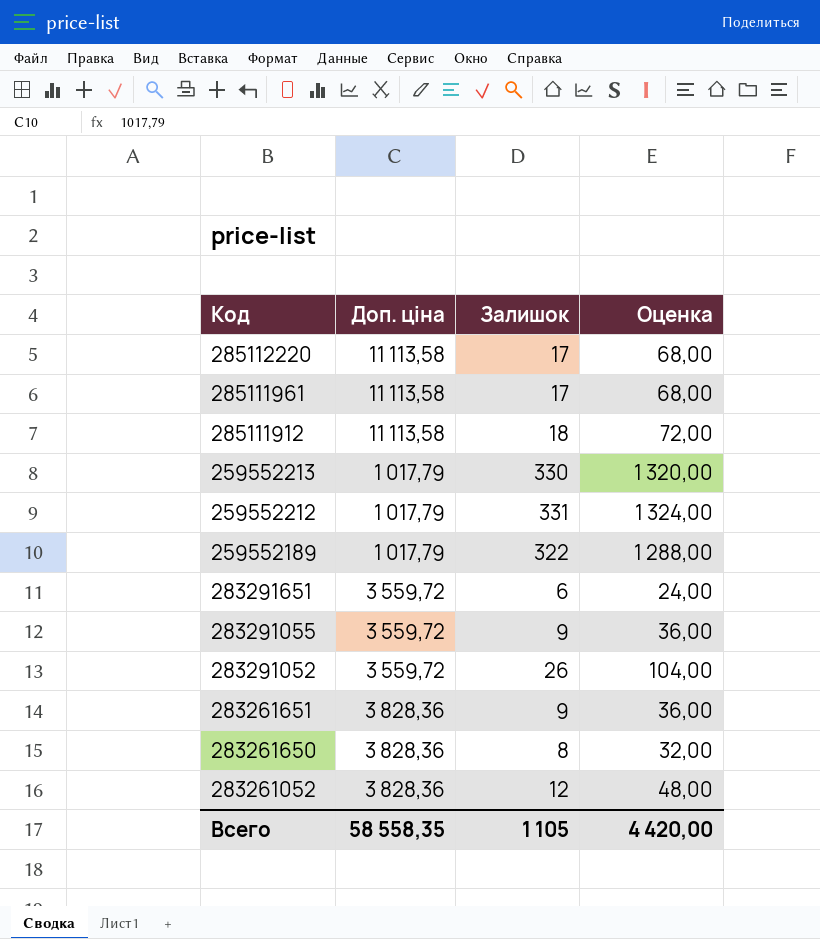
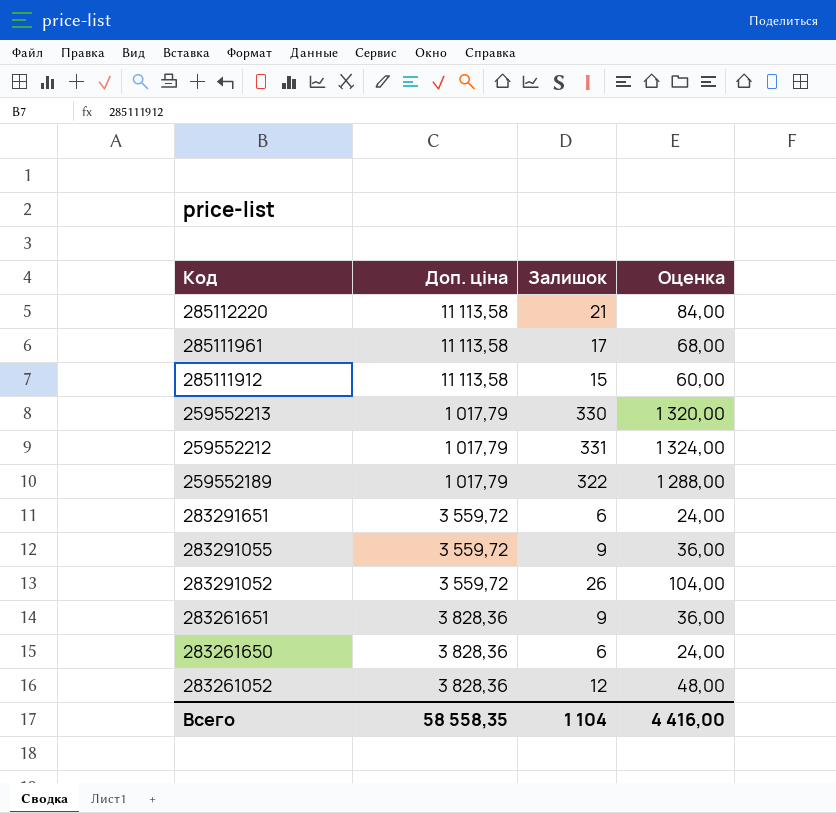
285112220 | Залишок: 17 -> 21
285112220 | Оценка: 68,00 -> 84,00
285111912 | Залишок: 18 -> 15
285111912 | Оценка: 72,00 -> 60,00
283261650 | Залишок: 8 -> 6
283261650 | Оценка: 32,00 -> 24,00
Всего | Залишок: 1 105 -> 1 104
Всего | Оценка: 4 420,00 -> 4 416,00

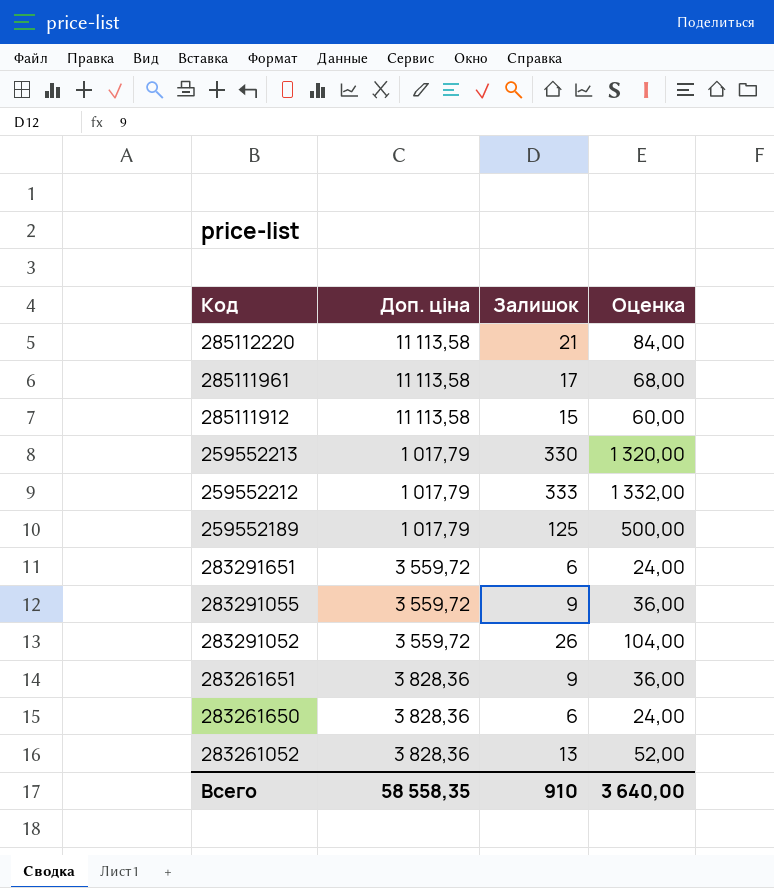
259552212 | Залишок: 331 -> 333
259552212 | Оценка: 1 324,00 -> 1 332,00
259552189 | Залишок: 322 -> 125
259552189 | Оценка: 1 288,00 -> 500,00
283261052 | Залишок: 12 -> 13
283261052 | Оценка: 48,00 -> 52,00
Всего | Залишок: 1 104 -> 910
Всего | Оценка: 4 416,00 -> 3 640,00

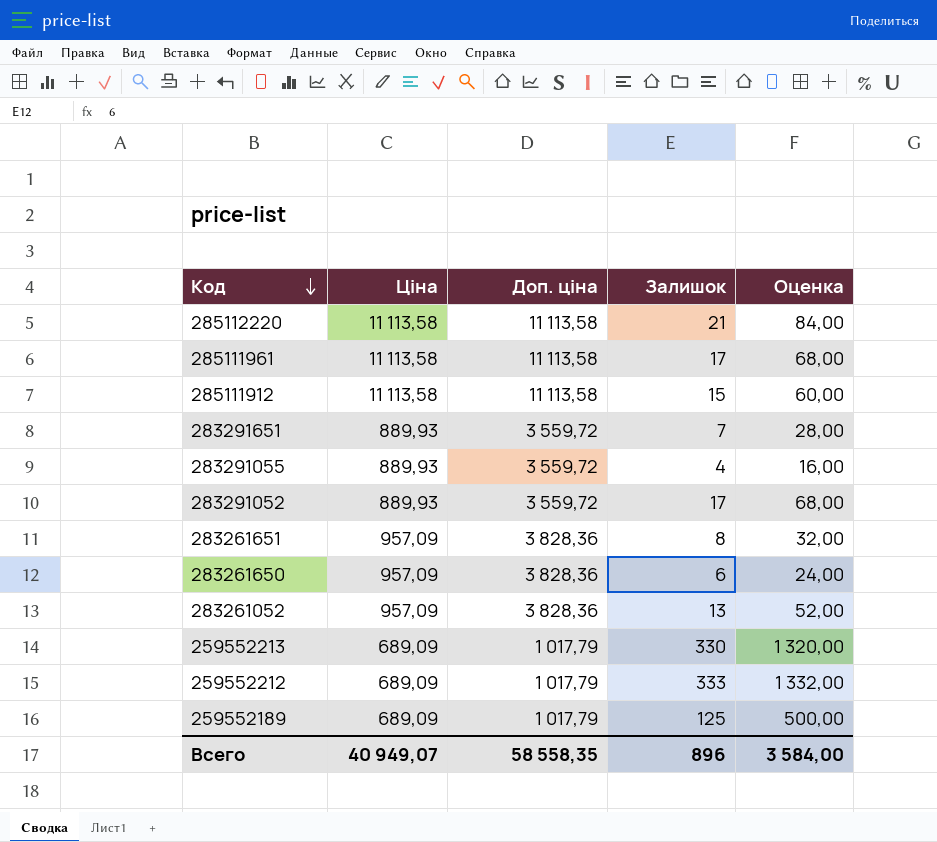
row order: none -> Код descending
column Ціна | position: none -> 2
283291651 | Залишок: 6 -> 7
283291651 | Оценка: 24,00 -> 28,00
283291055 | Залишок: 9 -> 4
283291055 | Оценка: 36,00 -> 16,00
283291052 | Залишок: 26 -> 17
283291052 | Оценка: 104,00 -> 68,00
283261651 | Залишок: 9 -> 8
283261651 | Оценка: 36,00 -> 32,00
Всего | Залишок: 910 -> 896
Всего | Оценка: 3 640,00 -> 3 584,00

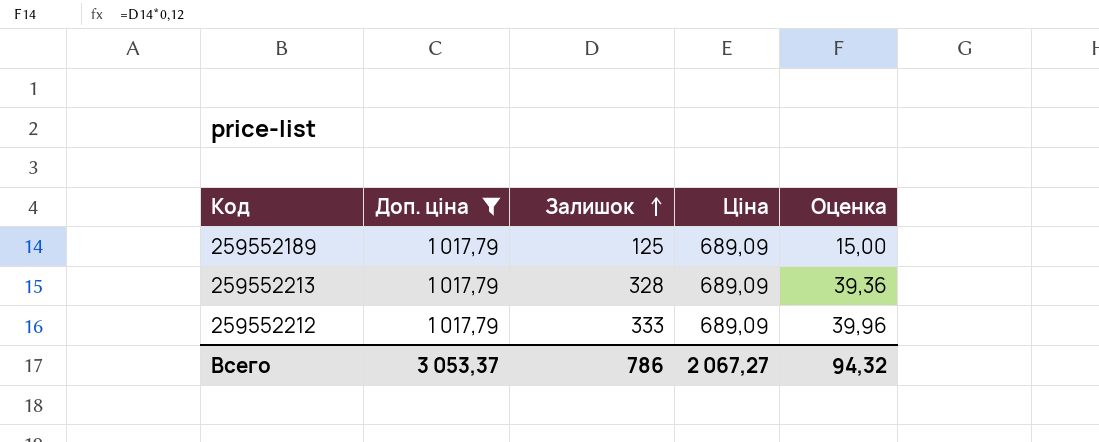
filter: none -> Доп. ціна = 1 017,79
row order: Код descending -> Залишок ascending
column Ціна | position: 2 -> 4
column Оценка | formula: [Залишок] * 4 -> [Залишок] * 0,12
259552213 | Залишок: 330 -> 328
Всего | Доп. ціна: 58 558,35 -> 3 053,37
Всего | Залишок: 896 -> 786
Всего | Ціна: 40 949,07 -> 2 067,27
Всего | Оценка: 3 584,00 -> 94,32

